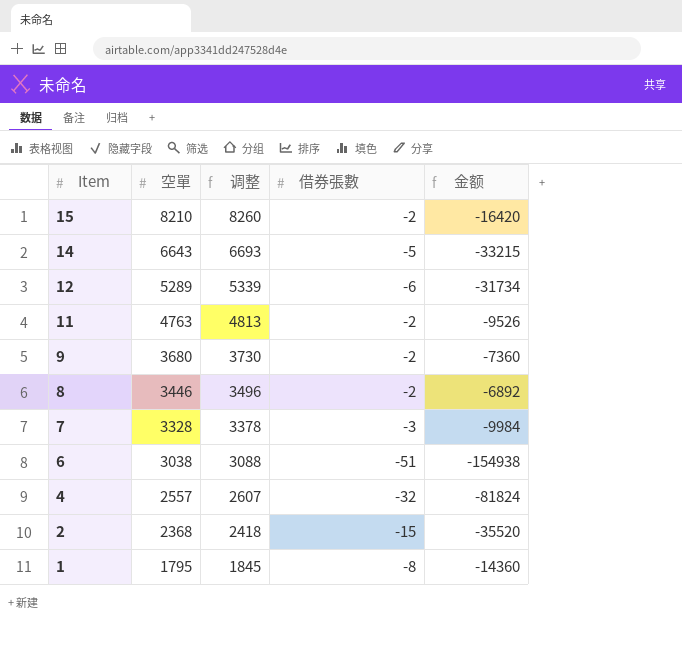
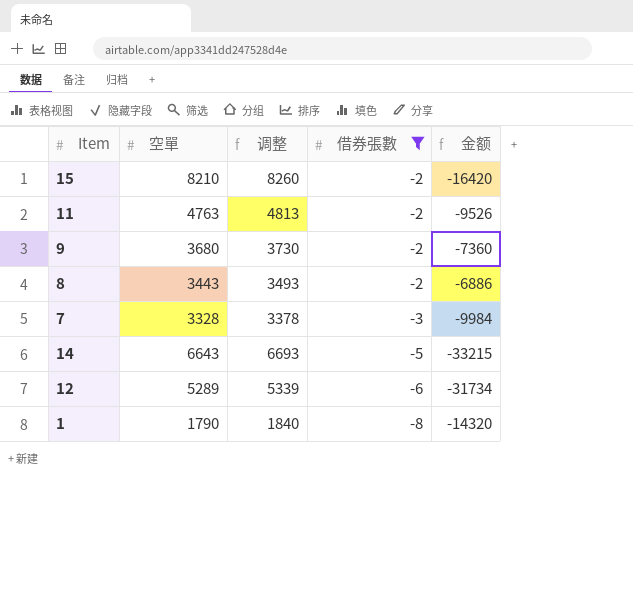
filter: none -> 借券張數 >= -8
row order: Item descending -> 借券張數 descending
8 | 空單: 3446 -> 3443
8 | 调整: 3496 -> 3493
8 | 金额: -6892 -> -6886
1 | 空單: 1795 -> 1790
1 | 调整: 1845 -> 1840
1 | 金额: -14360 -> -14320

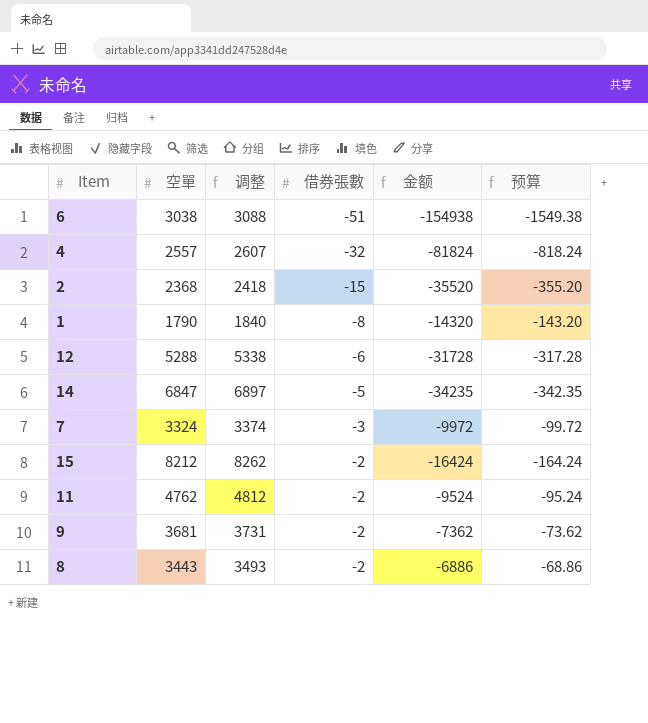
filter: 借券張數 >= -8 -> none
row order: 借券張數 descending -> 借券張數 ascending
column 预算 | formula: none -> [金额] * 0.01
12 | 空單: 5289 -> 5288
12 | 调整: 5339 -> 5338
12 | 金额: -31734 -> -31728
14 | 空單: 6643 -> 6847
14 | 调整: 6693 -> 6897
14 | 金额: -33215 -> -34235
7 | 空單: 3328 -> 3324
7 | 调整: 3378 -> 3374
7 | 金额: -9984 -> -9972
15 | 空單: 8210 -> 8212
15 | 调整: 8260 -> 8262
15 | 金额: -16420 -> -16424
11 | 空單: 4763 -> 4762
11 | 调整: 4813 -> 4812
11 | 金额: -9526 -> -9524
9 | 空單: 3680 -> 3681
9 | 调整: 3730 -> 3731
9 | 金额: -7360 -> -7362

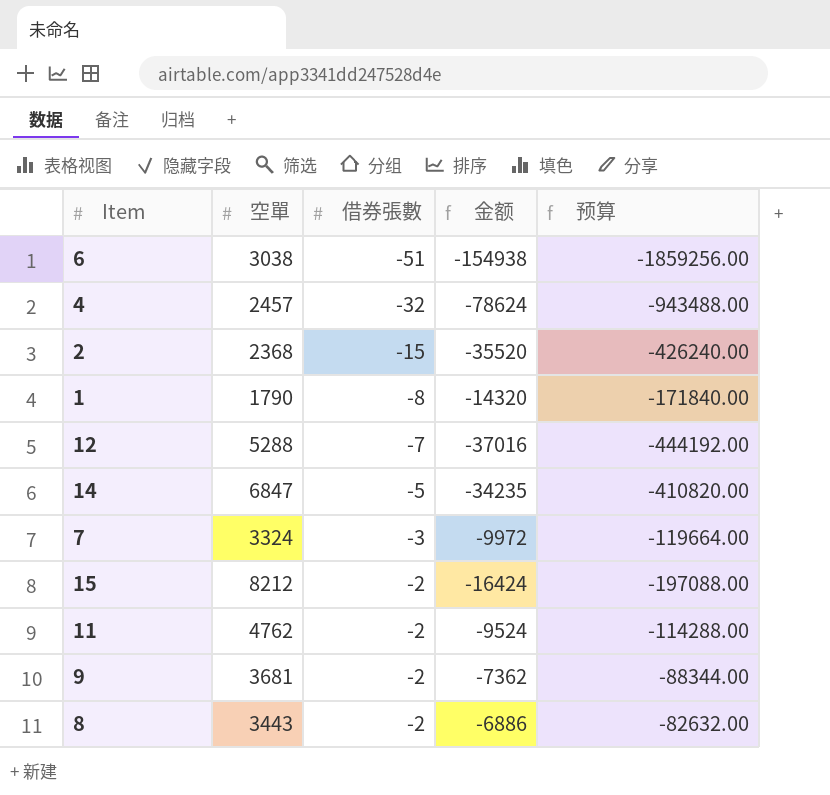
column 调整 | formula: [空單] + 50 -> none
column 预算 | formula: [金额] * 0.01 -> [金额] * 12
4 | 空單: 2557 -> 2457
4 | 金额: -81824 -> -78624
12 | 借券張數: -6 -> -7
12 | 金额: -31728 -> -37016

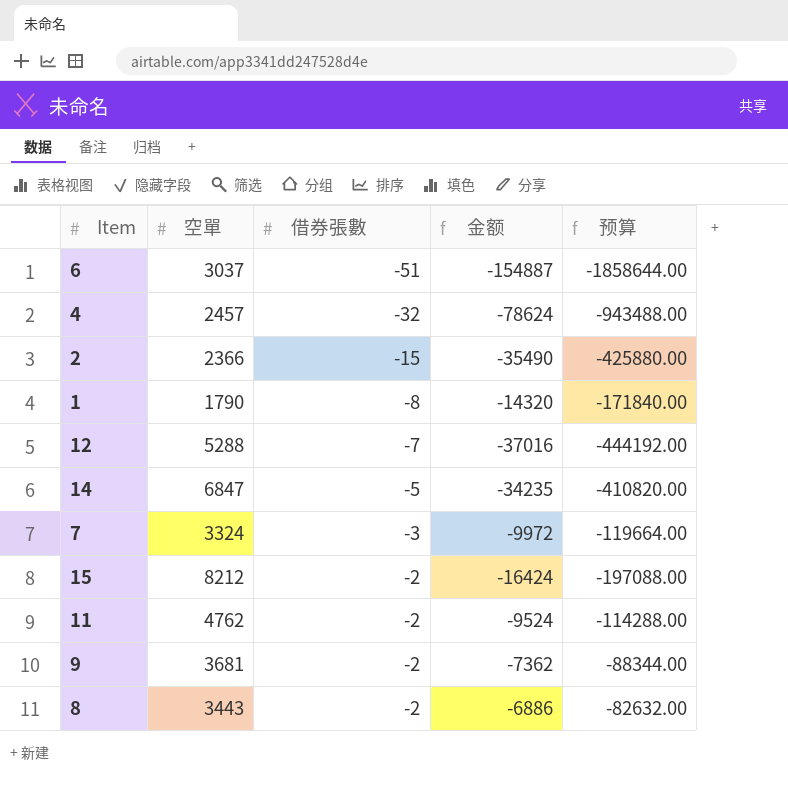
6 | 空單: 3038 -> 3037
6 | 金额: -154938 -> -154887
6 | 预算: -1859256.00 -> -1858644.00
2 | 空單: 2368 -> 2366
2 | 金额: -35520 -> -35490
2 | 预算: -426240.00 -> -425880.00

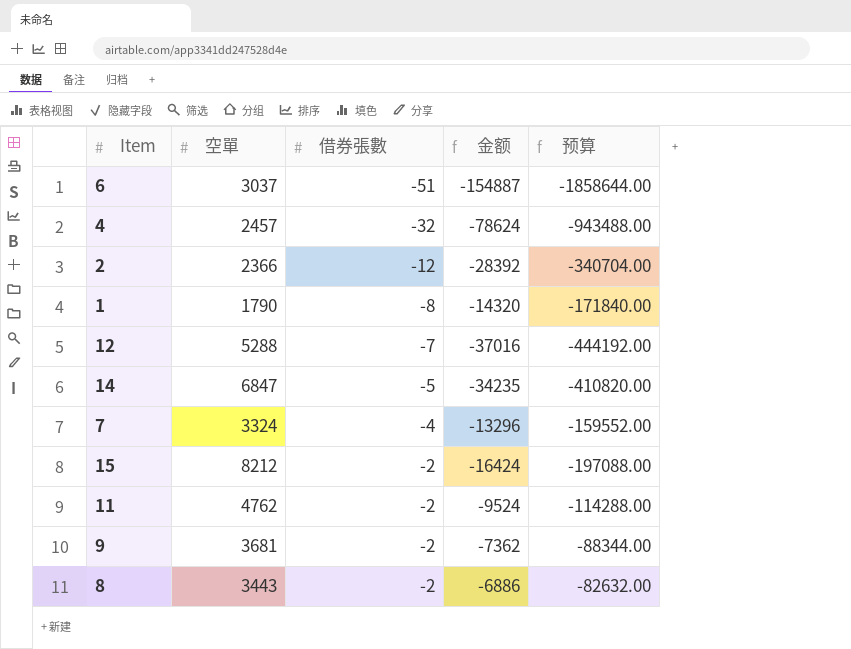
2 | 借券張數: -15 -> -12
2 | 金额: -35490 -> -28392
2 | 预算: -425880.00 -> -340704.00
7 | 借券張數: -3 -> -4
7 | 金额: -9972 -> -13296
7 | 预算: -119664.00 -> -159552.00

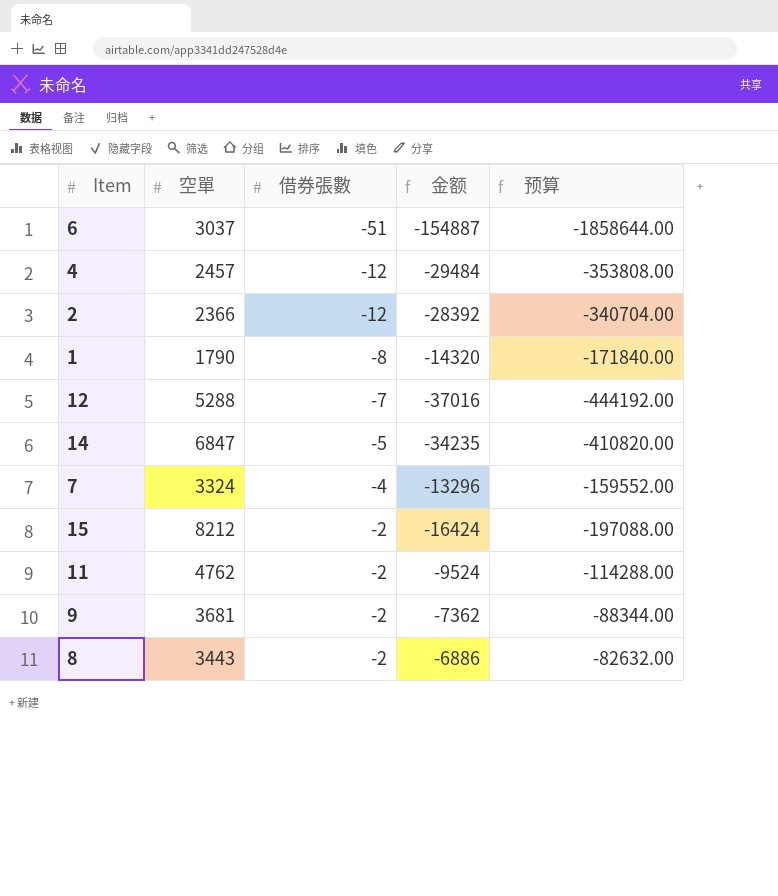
4 | 借券張數: -32 -> -12
4 | 金额: -78624 -> -29484
4 | 预算: -943488.00 -> -353808.00

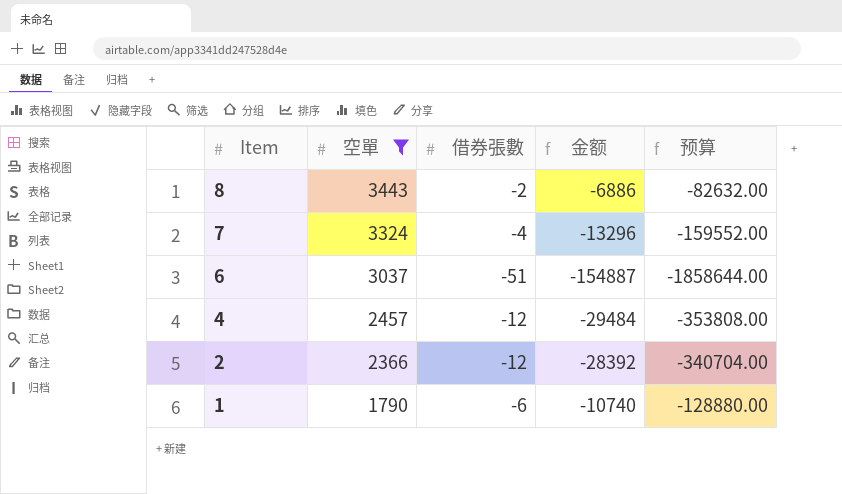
filter: none -> 空單 <= 3443
row order: 借券張數 ascending -> Item descending
1 | 借券張數: -8 -> -6
1 | 金额: -14320 -> -10740
1 | 预算: -171840.00 -> -128880.00

